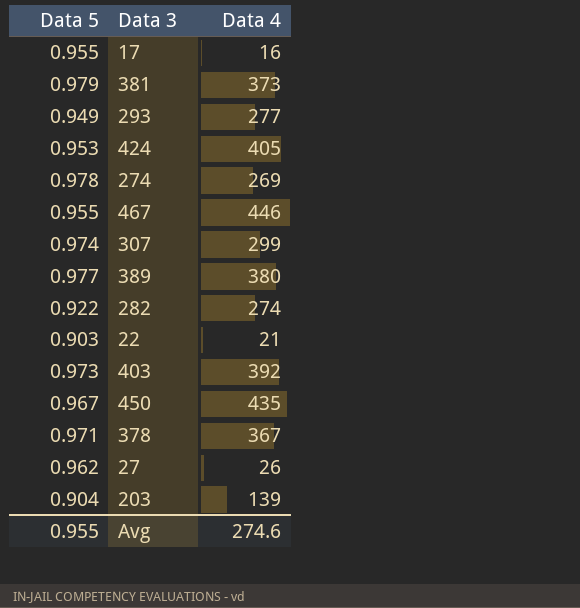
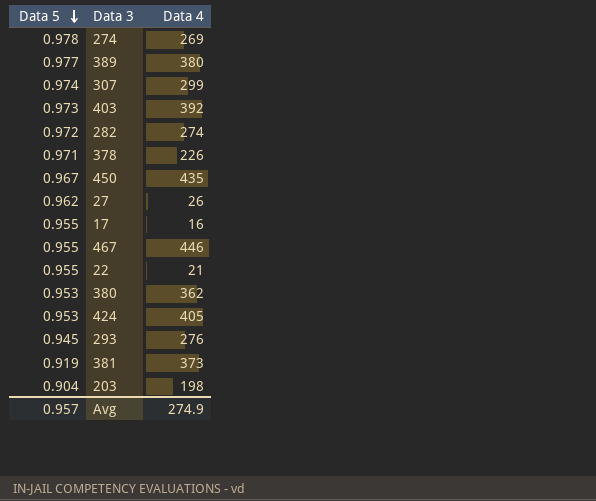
row order: none -> Data 5 descending
282 | Data 5: 0.922 -> 0.972
378 | Data 4: 367 -> 226
22 | Data 5: 0.903 -> 0.955
row 380: none -> 0.953 | 362
293 | Data 5: 0.949 -> 0.945
293 | Data 4: 277 -> 276
381 | Data 5: 0.979 -> 0.919
203 | Data 4: 139 -> 198
Avg | Data 5: 0.955 -> 0.957
Avg | Data 4: 274.6 -> 274.9

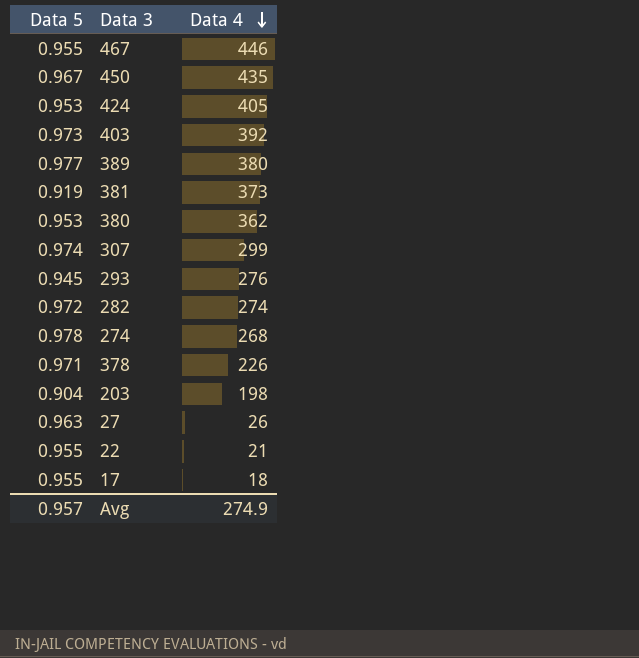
row order: Data 5 descending -> Data 4 descending
274 | Data 4: 269 -> 268
27 | Data 5: 0.962 -> 0.963
17 | Data 4: 16 -> 18

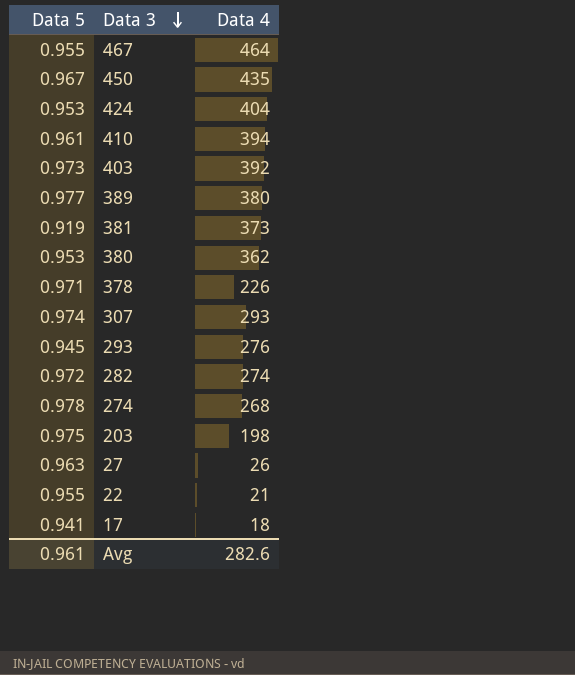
row order: Data 4 descending -> Data 3 descending
467 | Data 4: 446 -> 464
424 | Data 4: 405 -> 404
row 410: none -> 0.961 | 394
307 | Data 4: 299 -> 293
203 | Data 5: 0.904 -> 0.975
17 | Data 5: 0.955 -> 0.941
Avg | Data 5: 0.957 -> 0.961
Avg | Data 4: 274.9 -> 282.6

